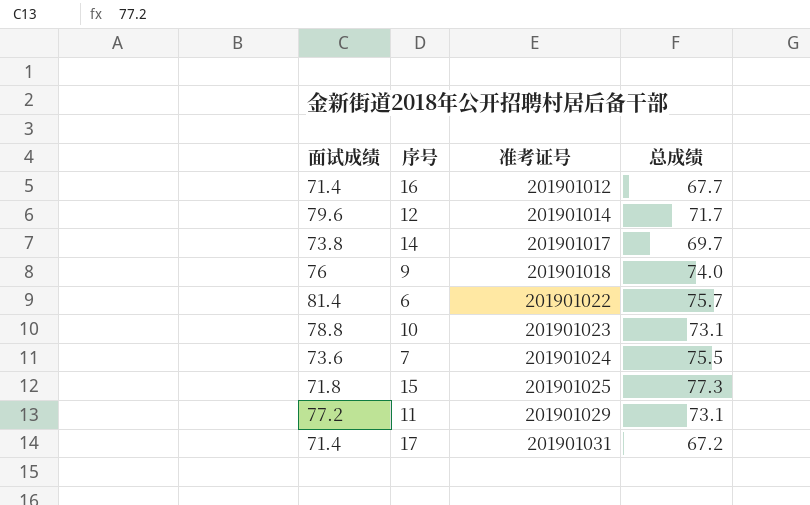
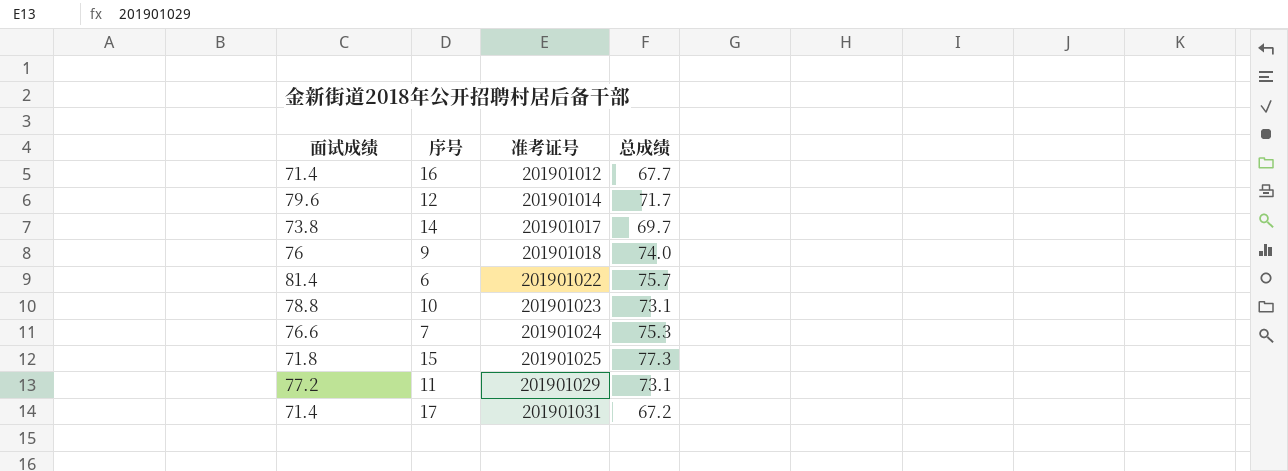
7 | 面试成绩: 73.6 -> 76.6
7 | 总成绩: 75.5 -> 75.3

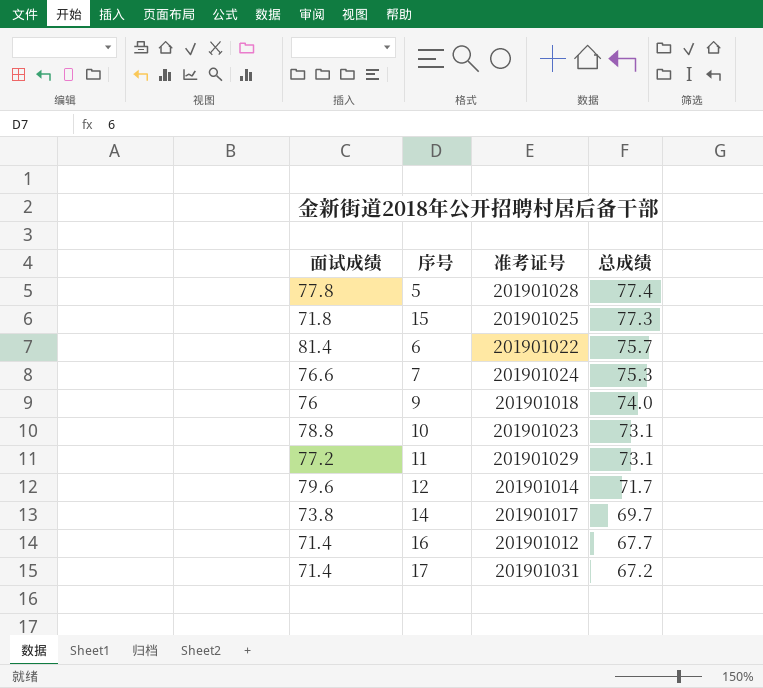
row order: 准考证号 ascending -> 总成绩 descending
row 5: none -> 77.8 | 201901028 | 77.4

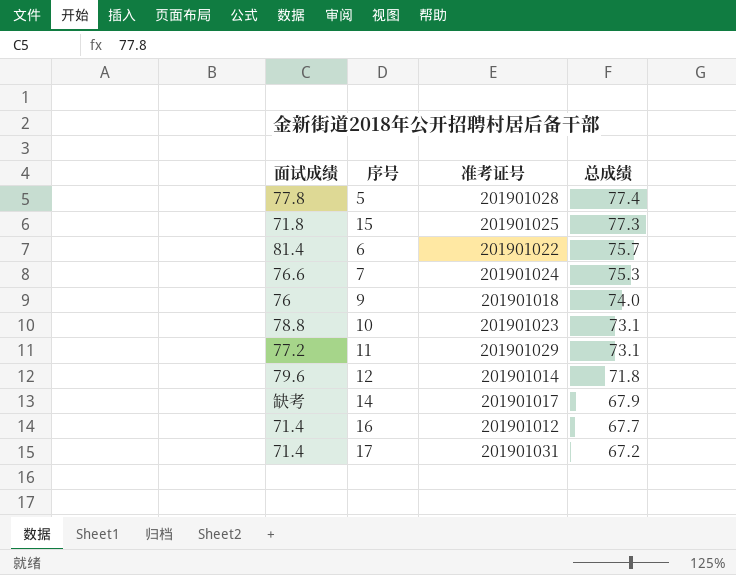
12 | 总成绩: 71.7 -> 71.8
14 | 面试成绩: 73.8 -> 缺考
14 | 总成绩: 69.7 -> 67.9

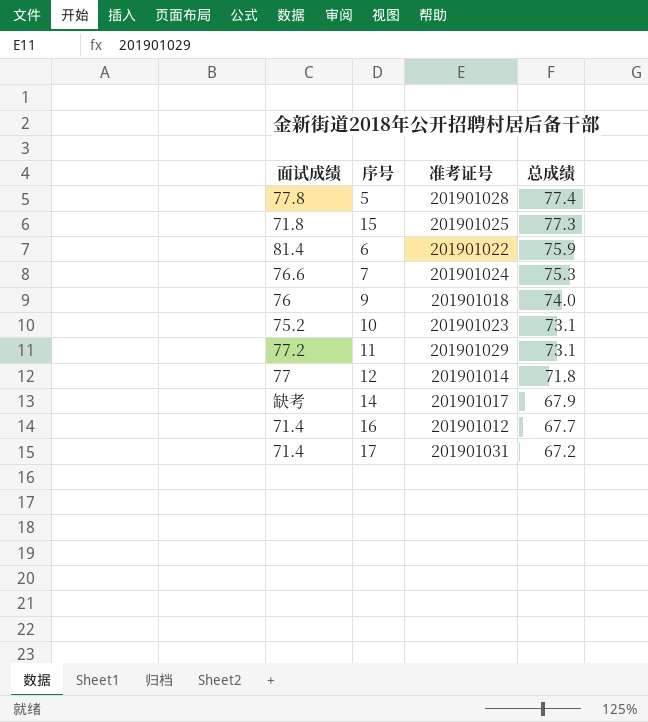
6 | 总成绩: 75.7 -> 75.9
10 | 面试成绩: 78.8 -> 75.2
12 | 面试成绩: 79.6 -> 77

